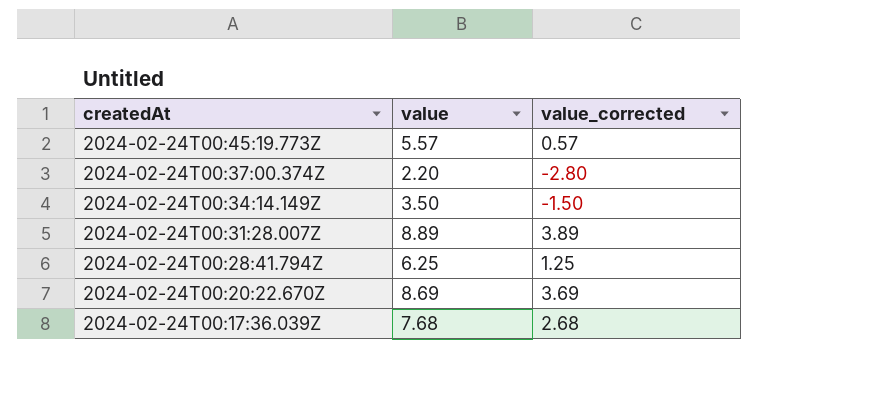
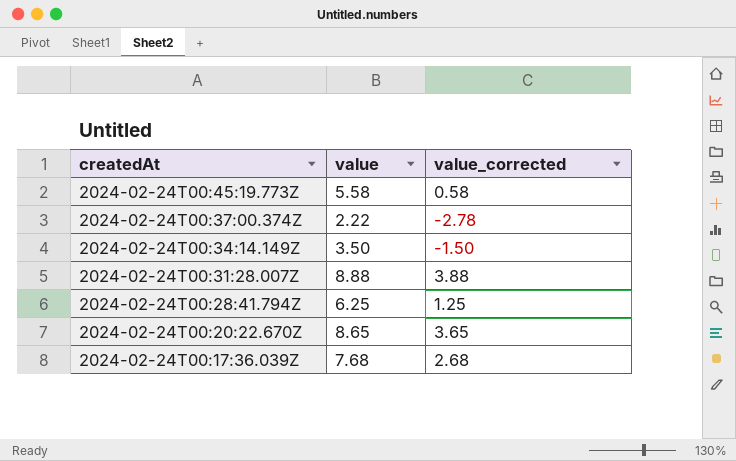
2024-02-24T00:45:19.773Z | value: 5.57 -> 5.58
2024-02-24T00:45:19.773Z | value_corrected: 0.57 -> 0.58
2024-02-24T00:37:00.374Z | value: 2.20 -> 2.22
2024-02-24T00:37:00.374Z | value_corrected: -2.80 -> -2.78
2024-02-24T00:31:28.007Z | value: 8.89 -> 8.88
2024-02-24T00:31:28.007Z | value_corrected: 3.89 -> 3.88
2024-02-24T00:20:22.670Z | value: 8.69 -> 8.65
2024-02-24T00:20:22.670Z | value_corrected: 3.69 -> 3.65

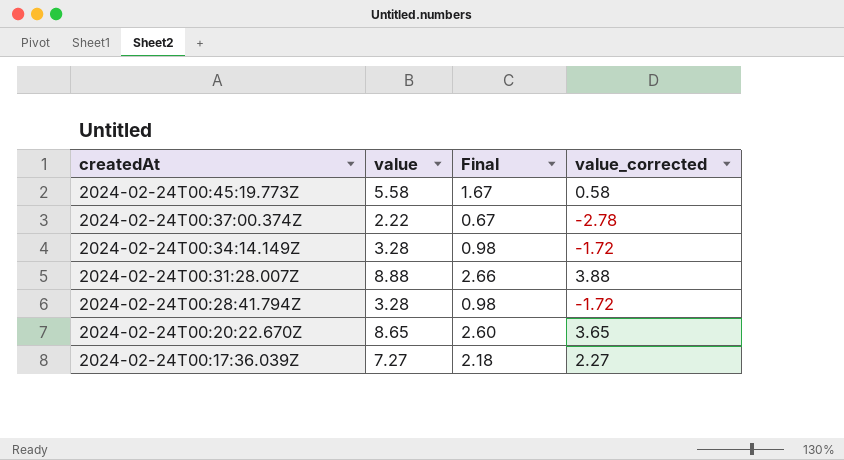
column Final | formula: none -> [value] * 0.3
2024-02-24T00:34:14.149Z | value: 3.50 -> 3.28
2024-02-24T00:34:14.149Z | value_corrected: -1.50 -> -1.72
2024-02-24T00:28:41.794Z | value: 6.25 -> 3.28
2024-02-24T00:28:41.794Z | value_corrected: 1.25 -> -1.72
2024-02-24T00:17:36.039Z | value: 7.68 -> 7.27
2024-02-24T00:17:36.039Z | value_corrected: 2.68 -> 2.27

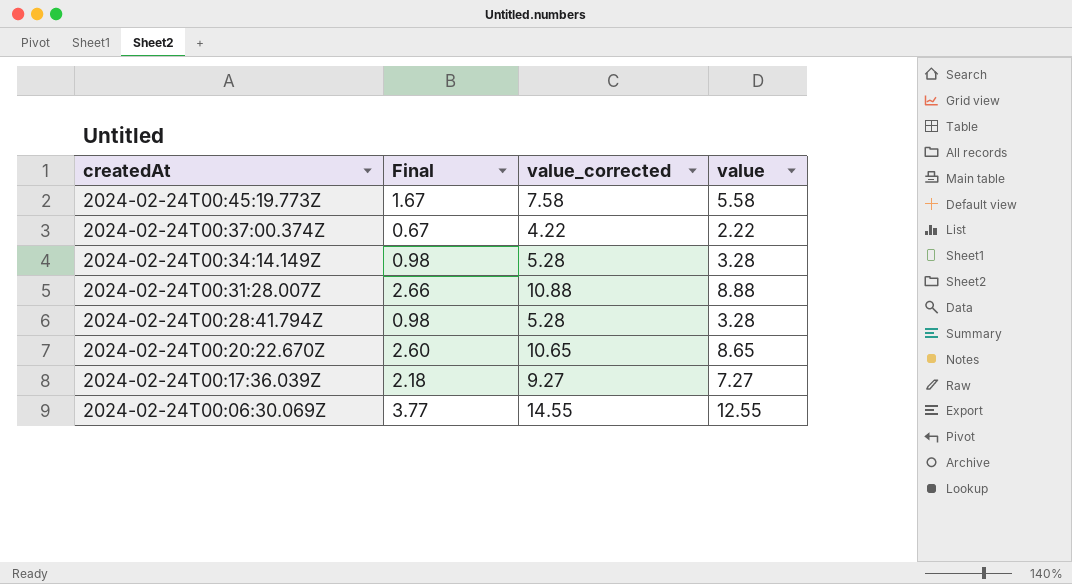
column value_corrected | formula: [value] - 5 -> [value] + 2
column value | position: 2 -> 4
row 2024-02-24T00:06:30.069Z: none -> 3.77 | 14.55 | 12.55

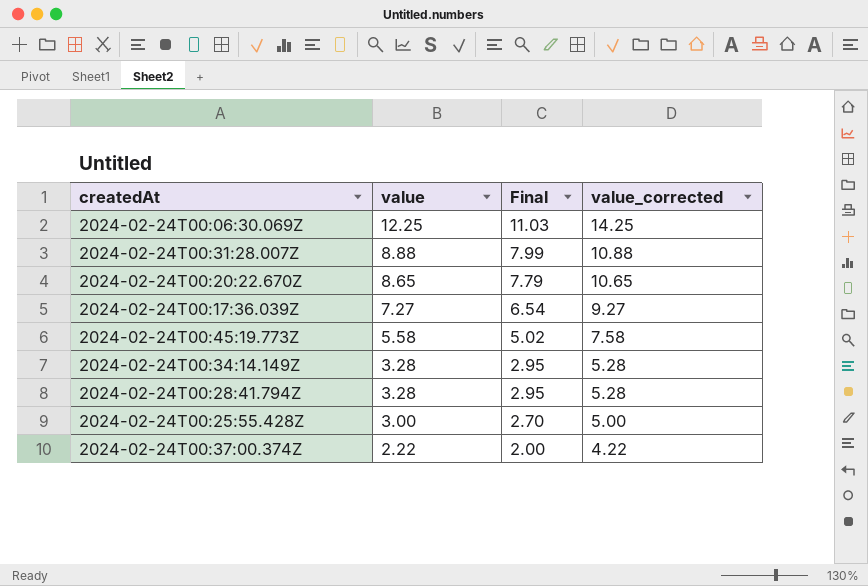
row order: createdAt descending -> value descending
column value | position: 4 -> 2
column Final | formula: [value] * 0.3 -> [value] * 0.9
2024-02-24T00:06:30.069Z | value: 12.55 -> 12.25
2024-02-24T00:06:30.069Z | value_corrected: 14.55 -> 14.25
row 2024-02-24T00:25:55.428Z: none -> 3.00 | 2.70 | 5.00

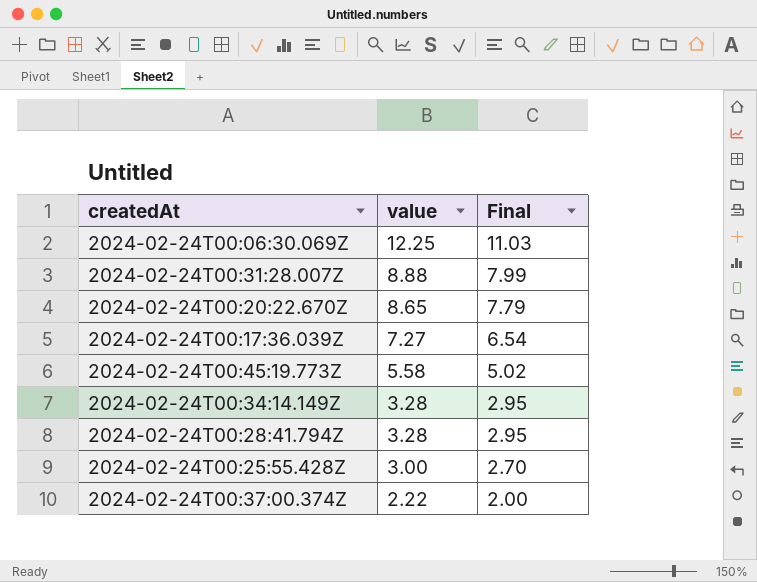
column value_corrected | formula: [value] + 2 -> none

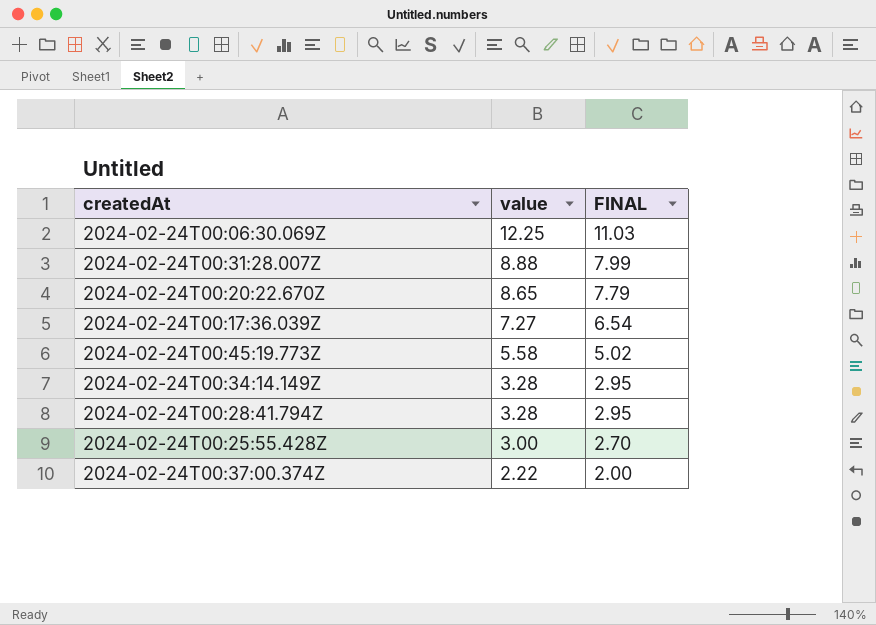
column name: Final -> FINAL

